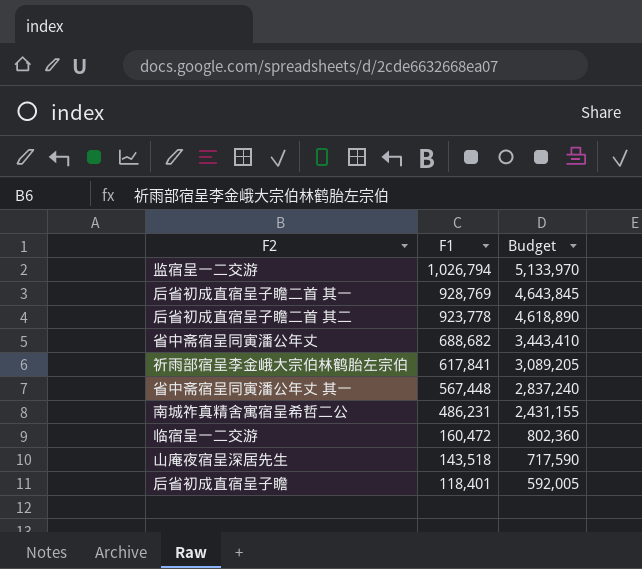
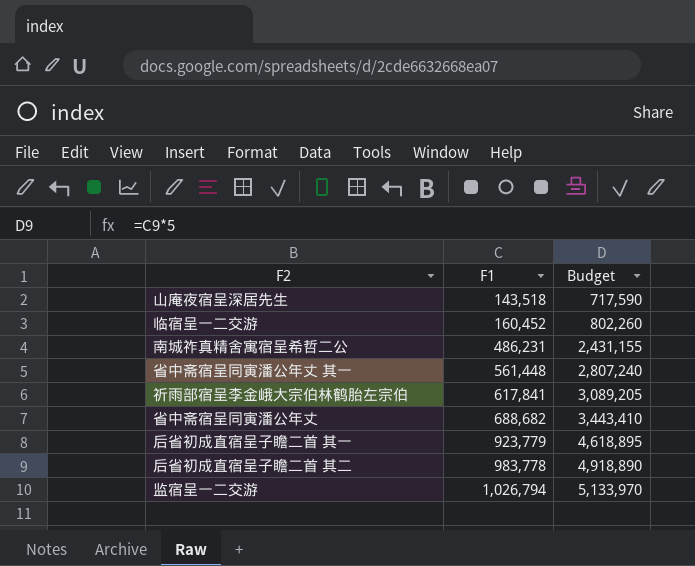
row order: F1 descending -> F1 ascending
row 后省初成直宿呈子瞻: 118,401 | 592,005 -> none
临宿呈一二交游 | F1: 160,472 -> 160,452
临宿呈一二交游 | Budget: 802,360 -> 802,260
省中斋宿呈同寅潘公年丈 其一 | F1: 567,448 -> 561,448
省中斋宿呈同寅潘公年丈 其一 | Budget: 2,837,240 -> 2,807,240
后省初成直宿呈子瞻二首 其一 | F1: 928,769 -> 923,779
后省初成直宿呈子瞻二首 其一 | Budget: 4,643,845 -> 4,618,895
后省初成直宿呈子瞻二首 其二 | F1: 923,778 -> 983,778
后省初成直宿呈子瞻二首 其二 | Budget: 4,618,890 -> 4,918,890

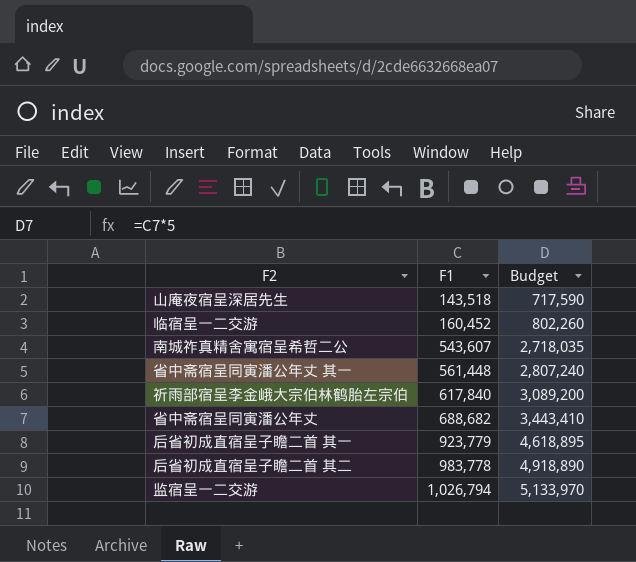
南城祚真精舍寓宿呈希哲二公 | F1: 486,231 -> 543,607
南城祚真精舍寓宿呈希哲二公 | Budget: 2,431,155 -> 2,718,035
祈雨部宿呈李金峨大宗伯林鹤胎左宗伯 | F1: 617,841 -> 617,840
祈雨部宿呈李金峨大宗伯林鹤胎左宗伯 | Budget: 3,089,205 -> 3,089,200

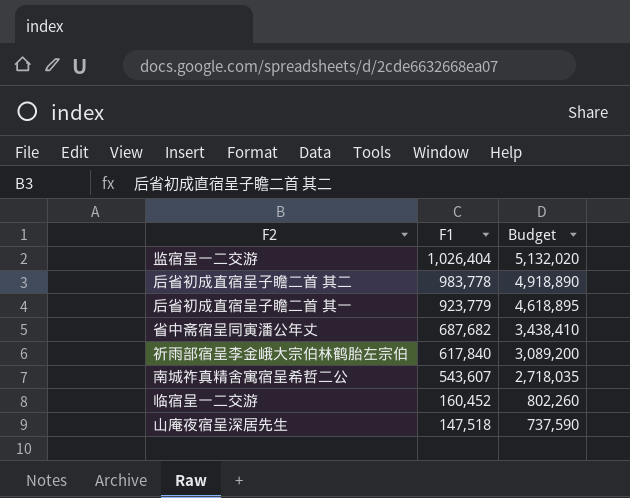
row order: F1 ascending -> F1 descending
row 省中斋宿呈同寅潘公年丈 其一: 561,448 | 2,807,240 -> none
监宿呈一二交游 | F1: 1,026,794 -> 1,026,404
监宿呈一二交游 | Budget: 5,133,970 -> 5,132,020
省中斋宿呈同寅潘公年丈 | F1: 688,682 -> 687,682
省中斋宿呈同寅潘公年丈 | Budget: 3,443,410 -> 3,438,410
山庵夜宿呈深居先生 | F1: 143,518 -> 147,518
山庵夜宿呈深居先生 | Budget: 717,590 -> 737,590

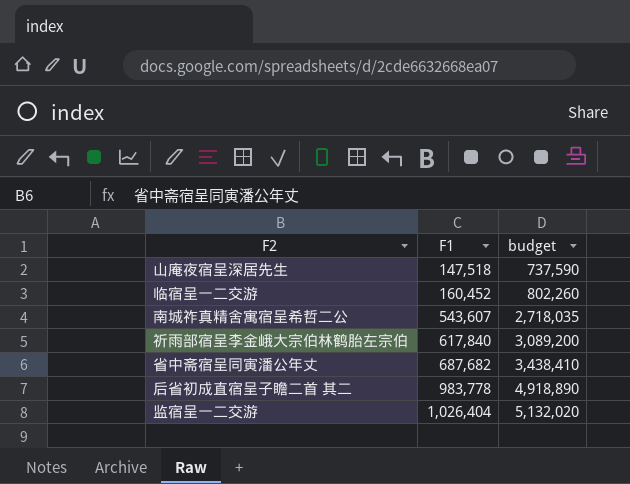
row order: F1 descending -> F1 ascending
column name: Budget -> budget
row 后省初成直宿呈子瞻二首 其一: 923,779 | 4,618,895 -> none

